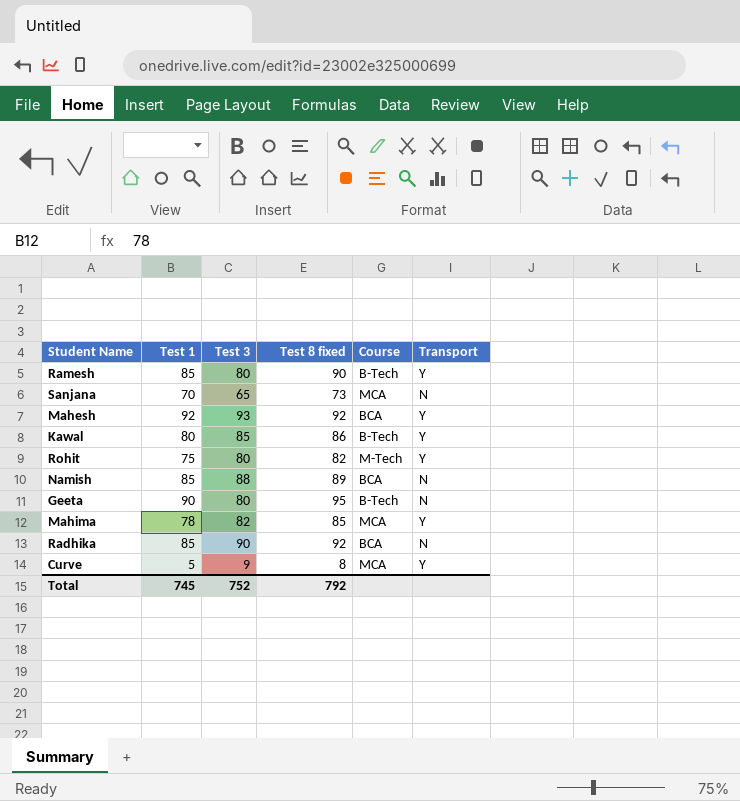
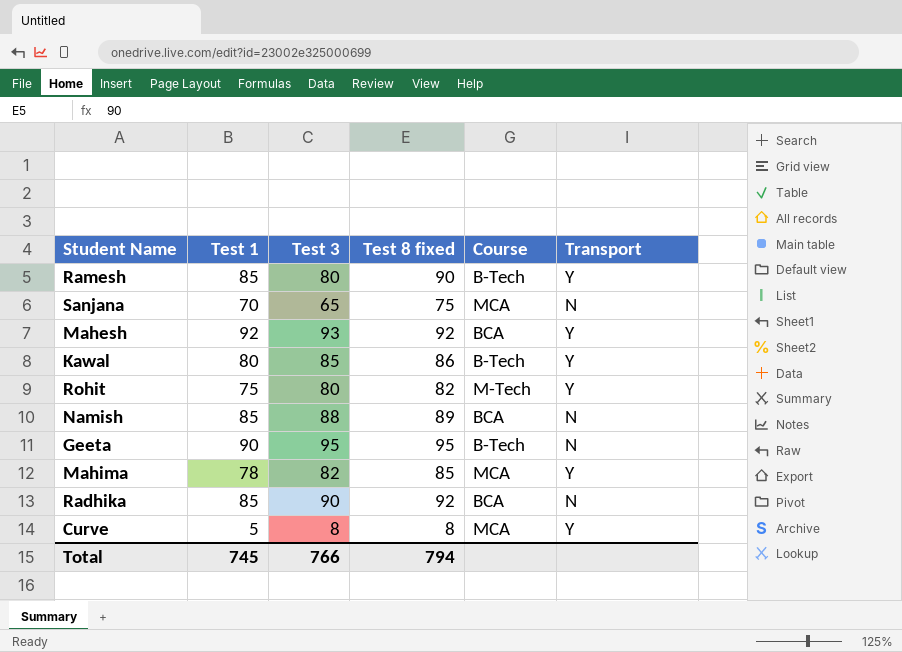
Sanjana | Test 8 fixed: 73 -> 75
Geeta | Test 3: 80 -> 95
Curve | Test 3: 9 -> 8
Total | Test 3: 752 -> 766
Total | Test 8 fixed: 792 -> 794

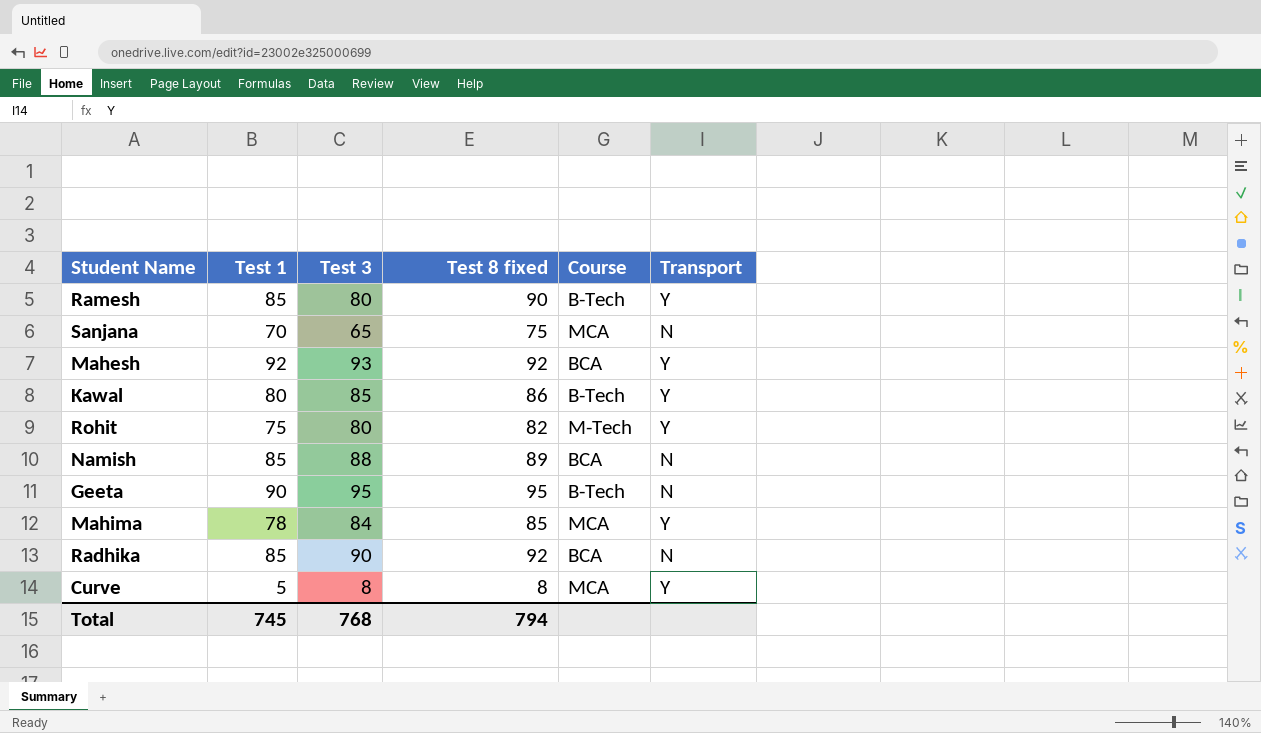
Mahima | Test 3: 82 -> 84
Total | Test 3: 766 -> 768

